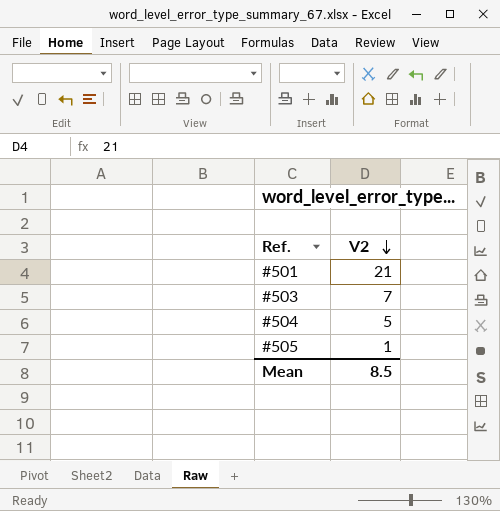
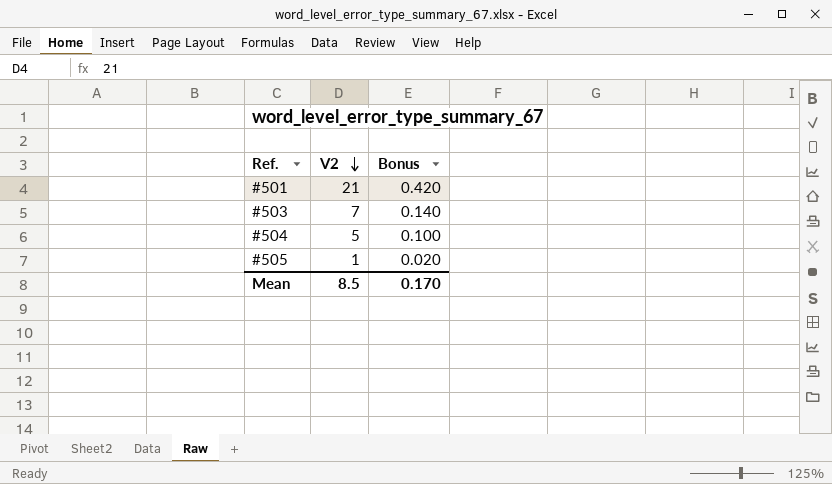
column Bonus | formula: none -> [V2] * 0.02

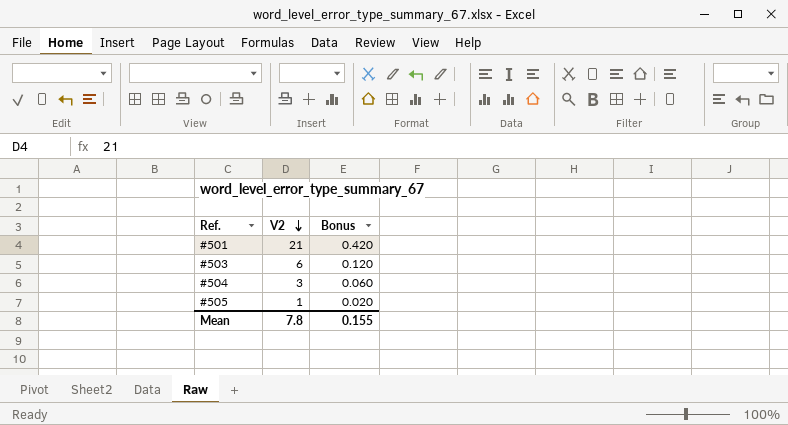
#503 | V2: 7 -> 6
#503 | Bonus: 0.140 -> 0.120
#504 | V2: 5 -> 3
#504 | Bonus: 0.100 -> 0.060
Mean | V2: 8.5 -> 7.8
Mean | Bonus: 0.170 -> 0.155

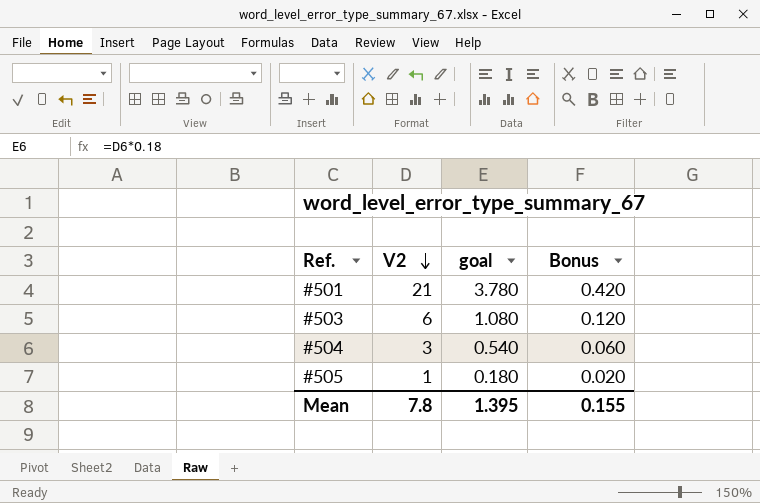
column goal | formula: none -> [V2] * 0.18

